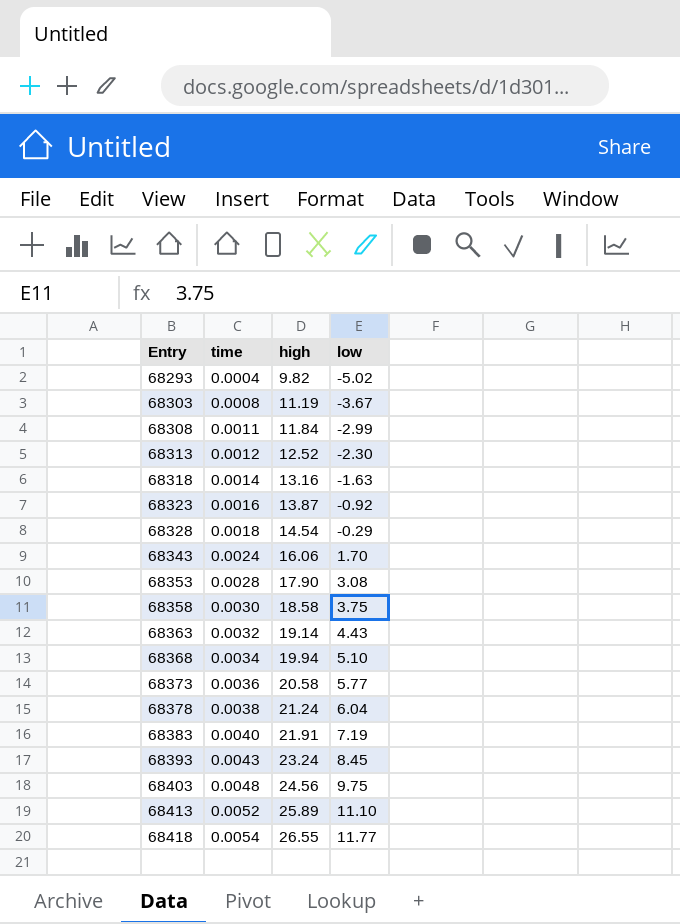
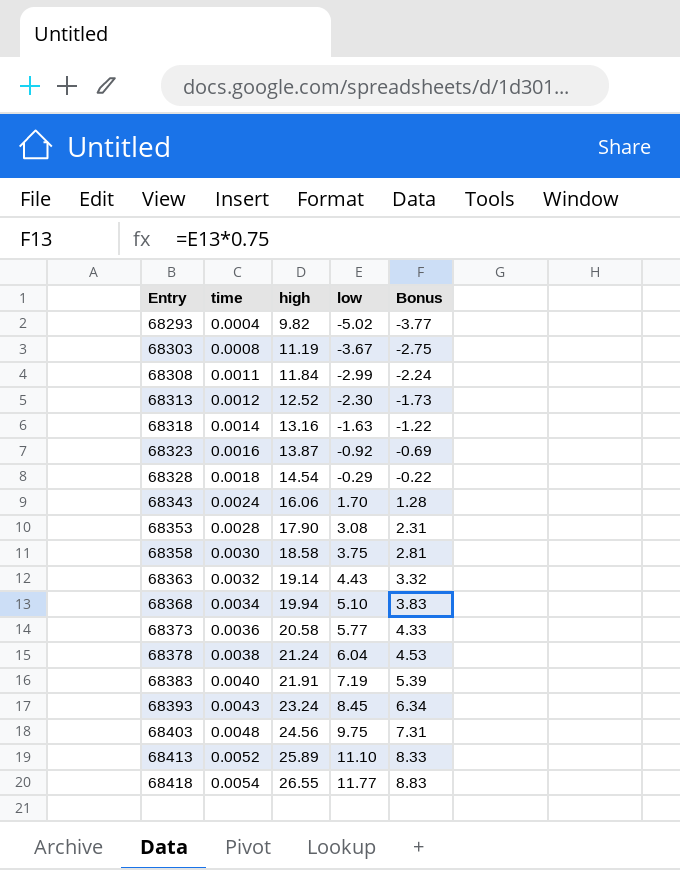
column Bonus | formula: none -> [low] * 0.75

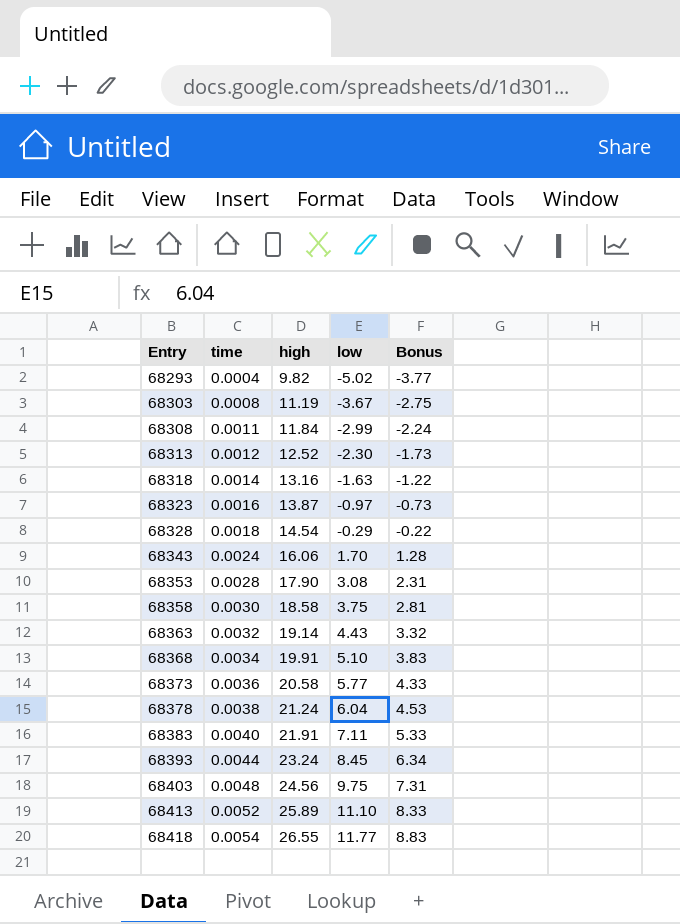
68323 | low: -0.92 -> -0.97
68323 | Bonus: -0.69 -> -0.73
68368 | high: 19.94 -> 19.91
68383 | low: 7.19 -> 7.11
68383 | Bonus: 5.39 -> 5.33
68393 | time: 0.0043 -> 0.0044

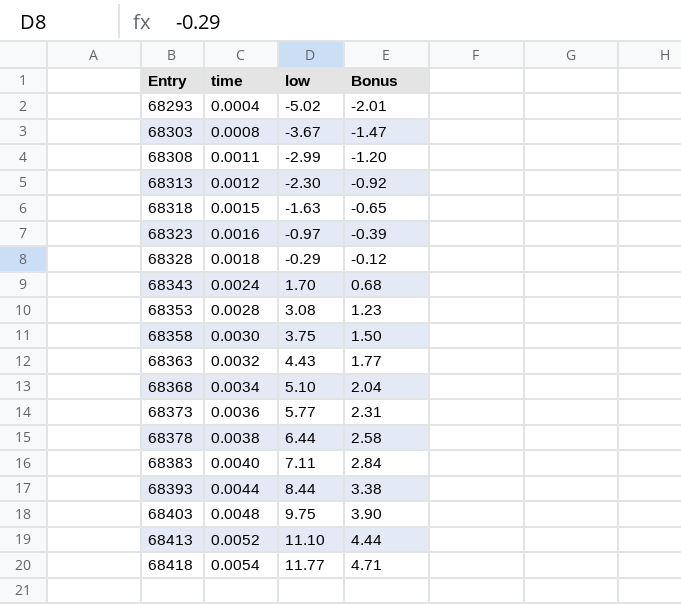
column high | position: 3 -> none
column Bonus | formula: [low] * 0.75 -> [low] * 0.4
68318 | time: 0.0014 -> 0.0015
68378 | low: 6.04 -> 6.44
68393 | low: 8.45 -> 8.44

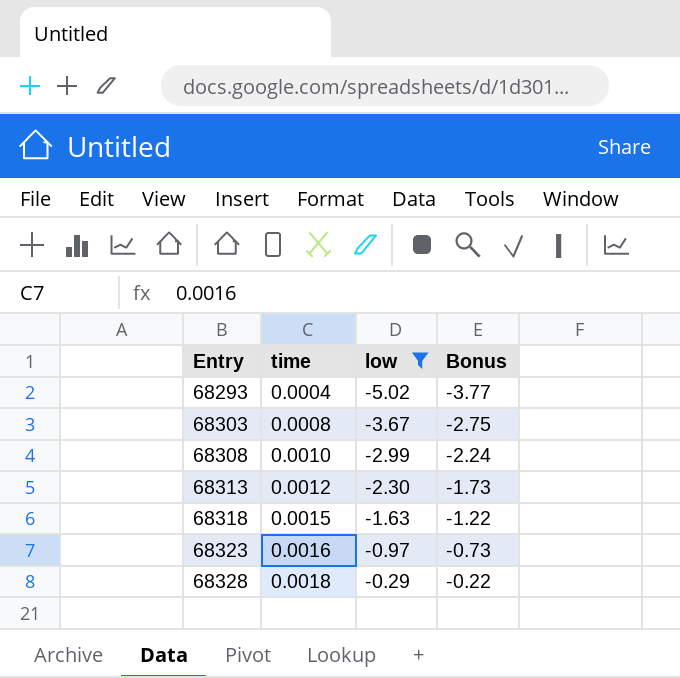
filter: none -> low <= -0.29
column Bonus | formula: [low] * 0.4 -> [low] * 0.75
68308 | time: 0.0011 -> 0.0010

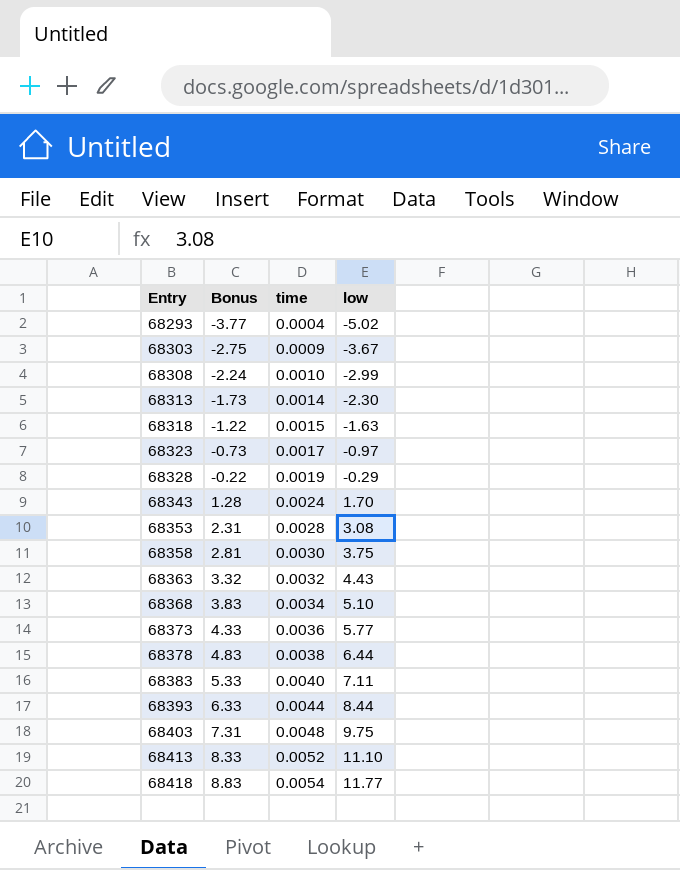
filter: low <= -0.29 -> none
column Bonus | position: 4 -> 2
68303 | time: 0.0008 -> 0.0009
68313 | time: 0.0012 -> 0.0014
68323 | time: 0.0016 -> 0.0017
68328 | time: 0.0018 -> 0.0019

